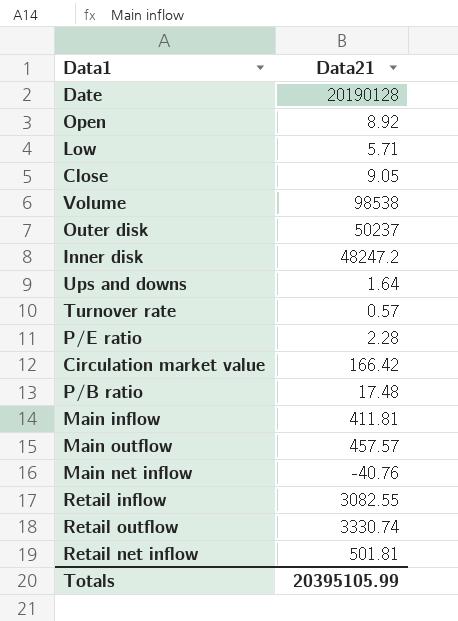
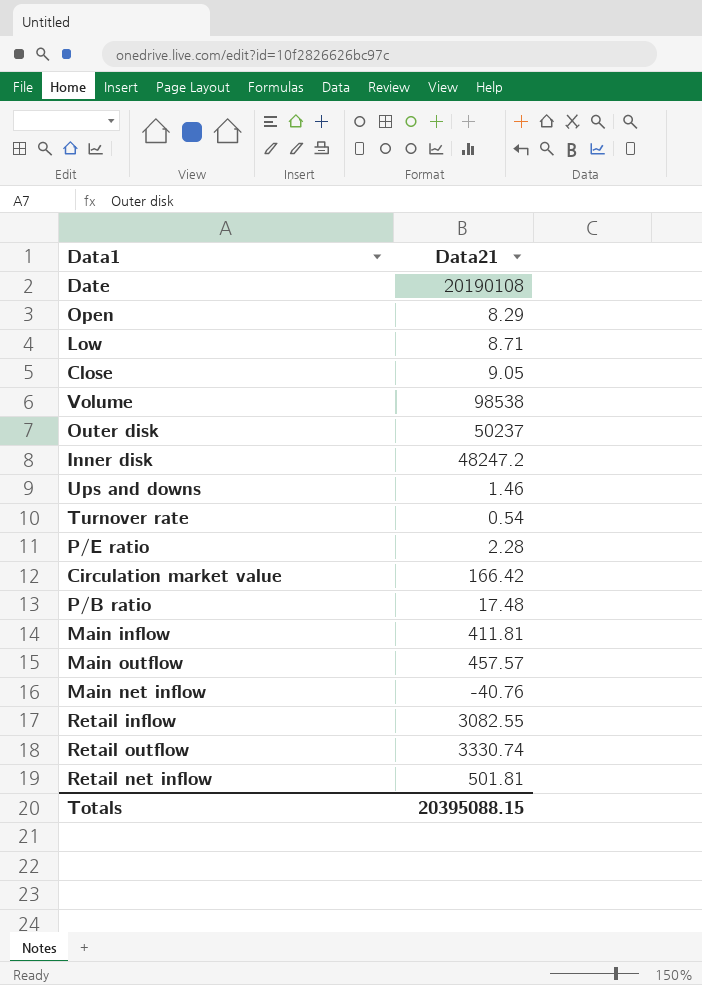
Date | Data21: 20190128 -> 20190108
Open | Data21: 8.92 -> 8.29
Low | Data21: 5.71 -> 8.71
Ups and downs | Data21: 1.64 -> 1.46
Turnover rate | Data21: 0.57 -> 0.54
Totals | Data21: 20395105.99 -> 20395088.15

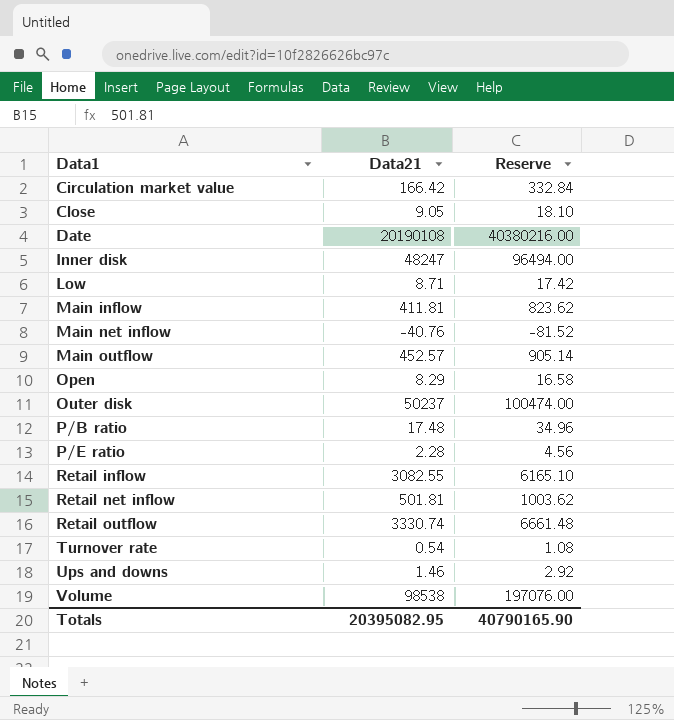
row order: none -> Data1 ascending
column Reserve | formula: none -> [Data21] * 2
Inner disk | Data21: 48247.2 -> 48247
Main outflow | Data21: 457.57 -> 452.57
Totals | Data21: 20395088.15 -> 20395082.95

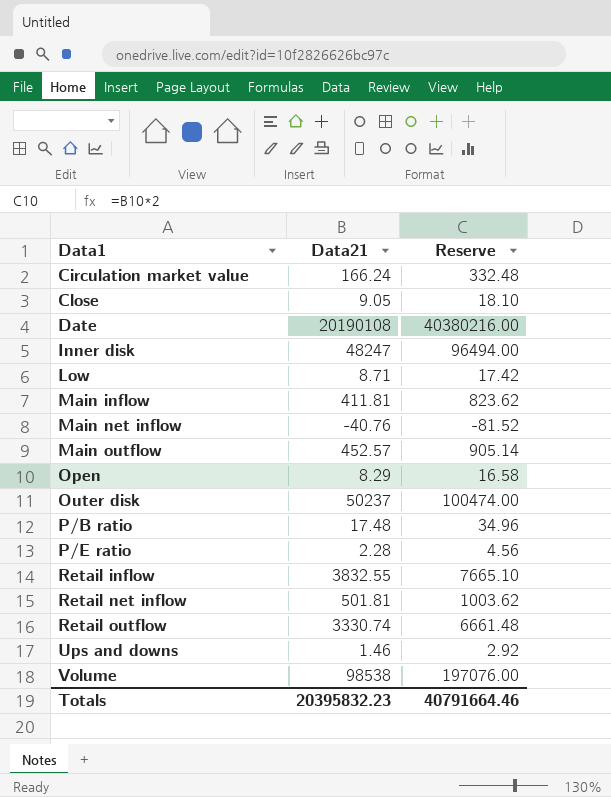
row Turnover rate: 0.54 | 1.08 -> none
Circulation market value | Data21: 166.42 -> 166.24
Circulation market value | Reserve: 332.84 -> 332.48
Retail inflow | Data21: 3082.55 -> 3832.55
Retail inflow | Reserve: 6165.10 -> 7665.10
Totals | Data21: 20395082.95 -> 20395832.23
Totals | Reserve: 40790165.90 -> 40791664.46

